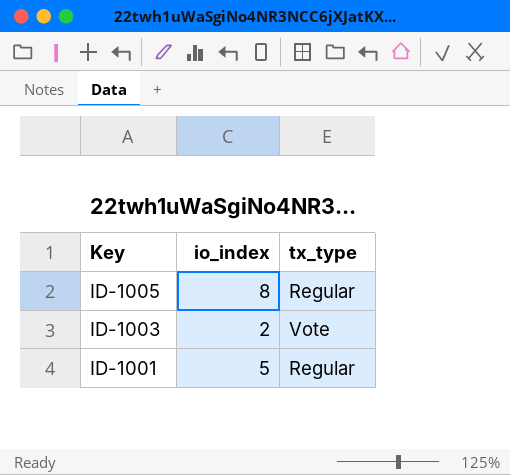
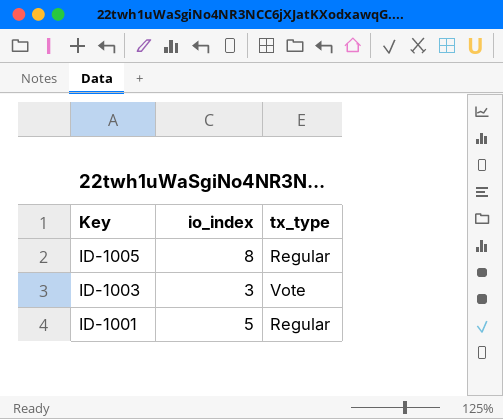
ID-1003 | io_index: 2 -> 3

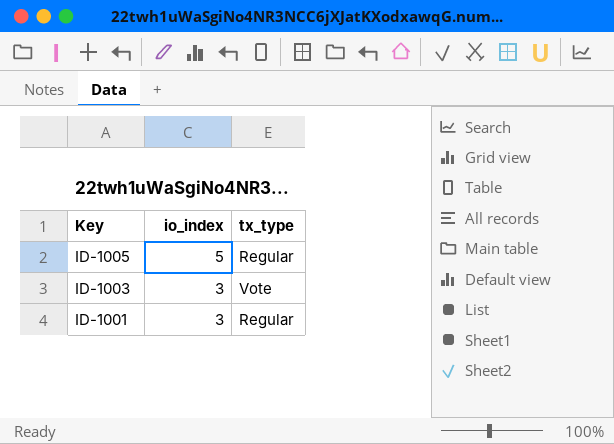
ID-1005 | io_index: 8 -> 5
ID-1001 | io_index: 5 -> 3

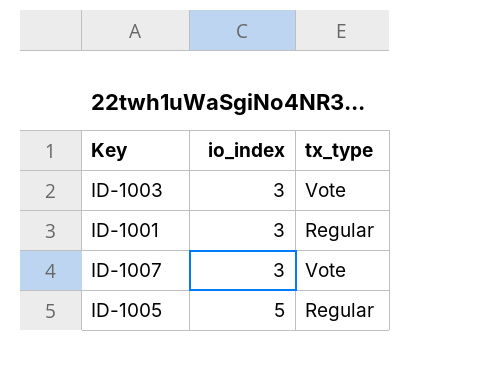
row order: Key descending -> io_index ascending
row ID-1007: none -> 3 | Vote

